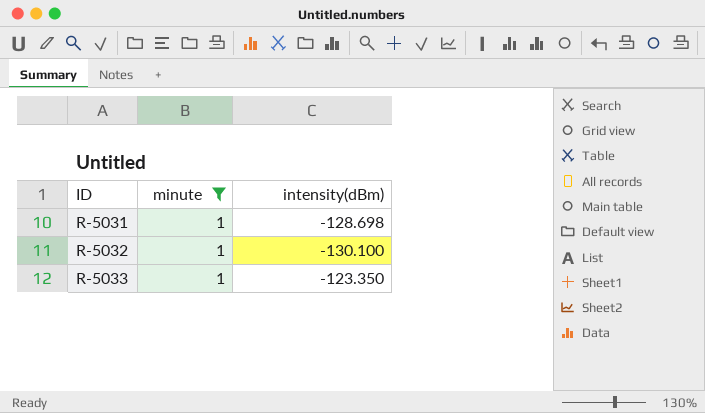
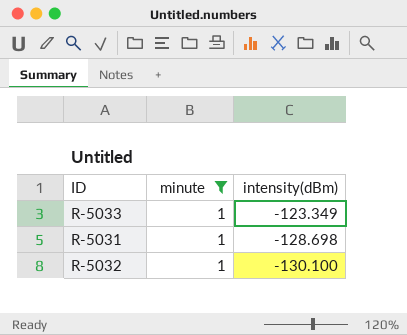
row order: ID ascending -> intensity(dBm) descending
R-5033 | intensity(dBm): -123.350 -> -123.349

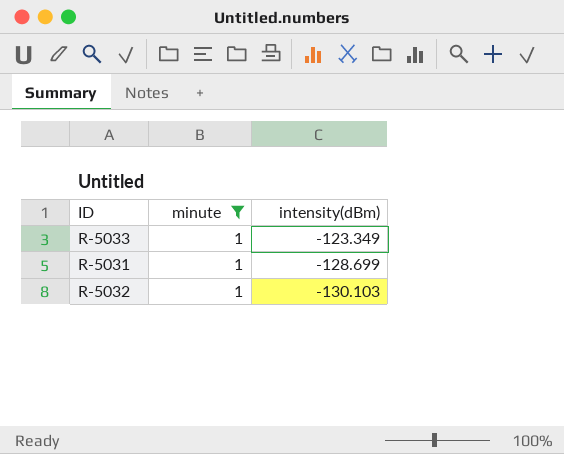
R-5031 | intensity(dBm): -128.698 -> -128.699
R-5032 | intensity(dBm): -130.100 -> -130.103

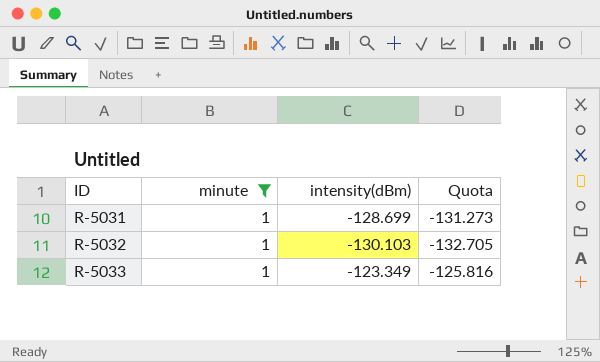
row order: intensity(dBm) descending -> ID ascending
column Quota | formula: none -> [intensity(dBm)] * 1.02

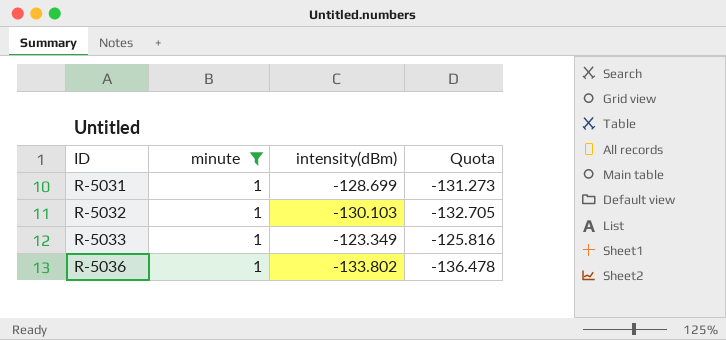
row R-5036: none -> 1 | -133.802 | -136.478

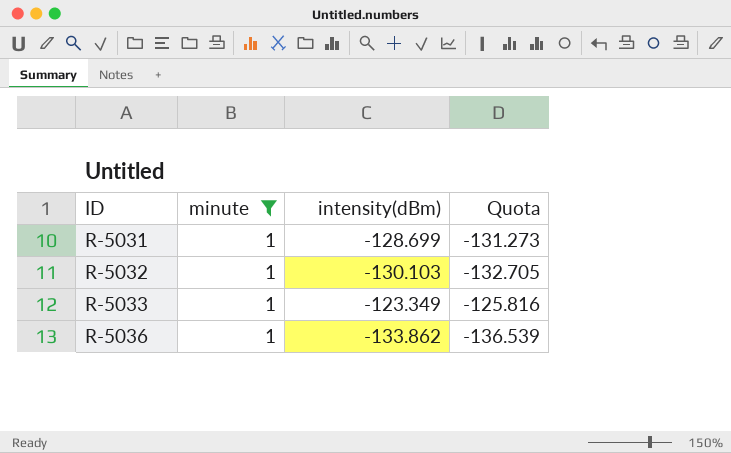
R-5036 | intensity(dBm): -133.802 -> -133.862
R-5036 | Quota: -136.478 -> -136.539

